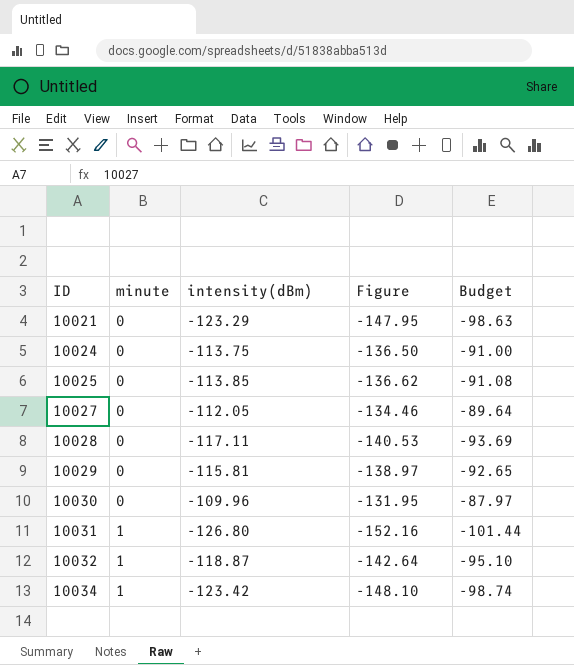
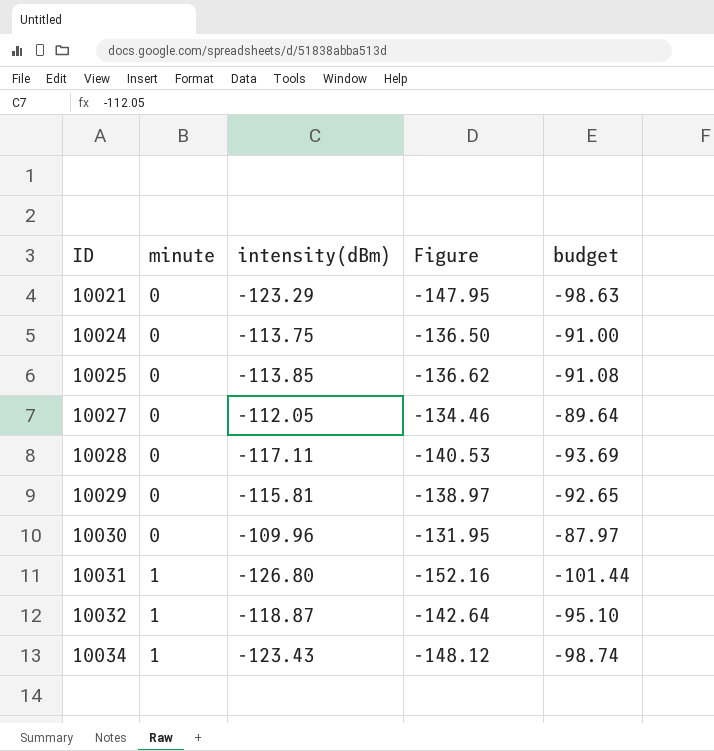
column name: Budget -> budget
10034 | intensity(dBm): -123.42 -> -123.43
10034 | Figure: -148.10 -> -148.12

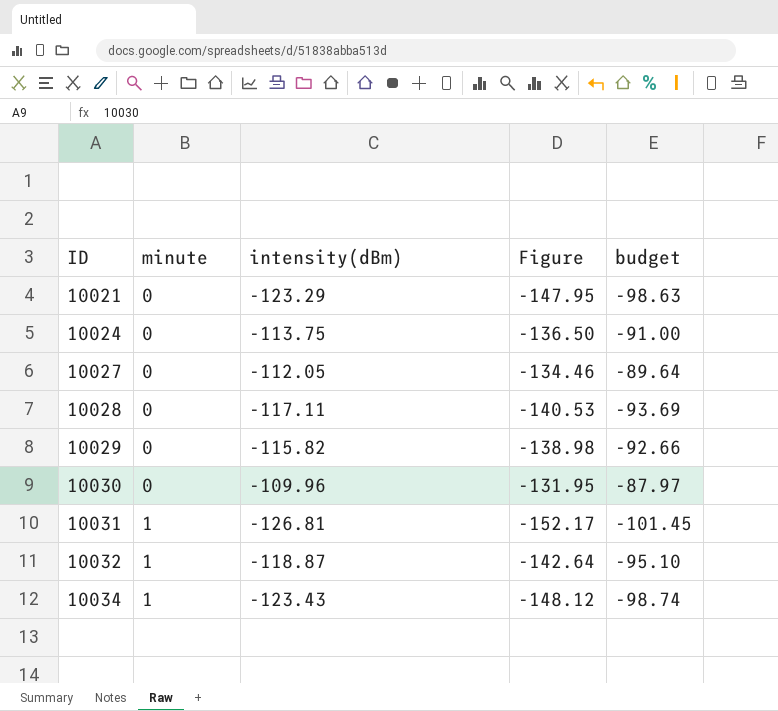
row 10025: 0 | -113.85 | -136.62 | -91.08 -> none
10029 | intensity(dBm): -115.81 -> -115.82
10029 | Figure: -138.97 -> -138.98
10029 | budget: -92.65 -> -92.66
10031 | intensity(dBm): -126.80 -> -126.81
10031 | Figure: -152.16 -> -152.17
10031 | budget: -101.44 -> -101.45

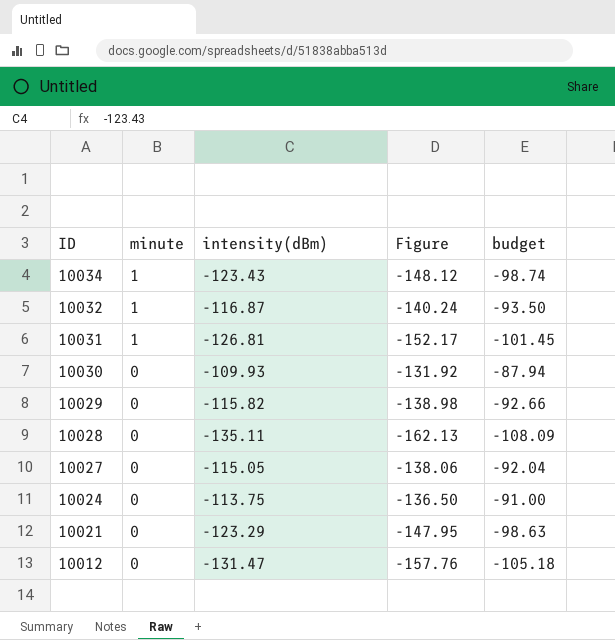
row order: ID ascending -> ID descending
10032 | intensity(dBm): -118.87 -> -116.87
10032 | Figure: -142.64 -> -140.24
10032 | budget: -95.10 -> -93.50
10030 | intensity(dBm): -109.96 -> -109.93
10030 | Figure: -131.95 -> -131.92
10030 | budget: -87.97 -> -87.94
10028 | intensity(dBm): -117.11 -> -135.11
10028 | Figure: -140.53 -> -162.13
10028 | budget: -93.69 -> -108.09
10027 | intensity(dBm): -112.05 -> -115.05
10027 | Figure: -134.46 -> -138.06
10027 | budget: -89.64 -> -92.04
row 10012: none -> 0 | -131.47 | -157.76 | -105.18

